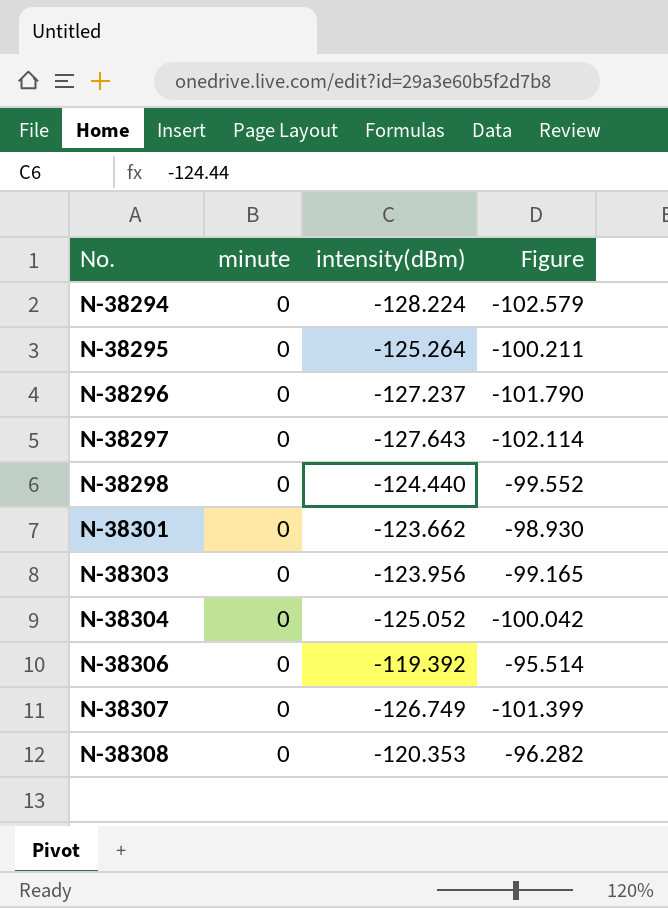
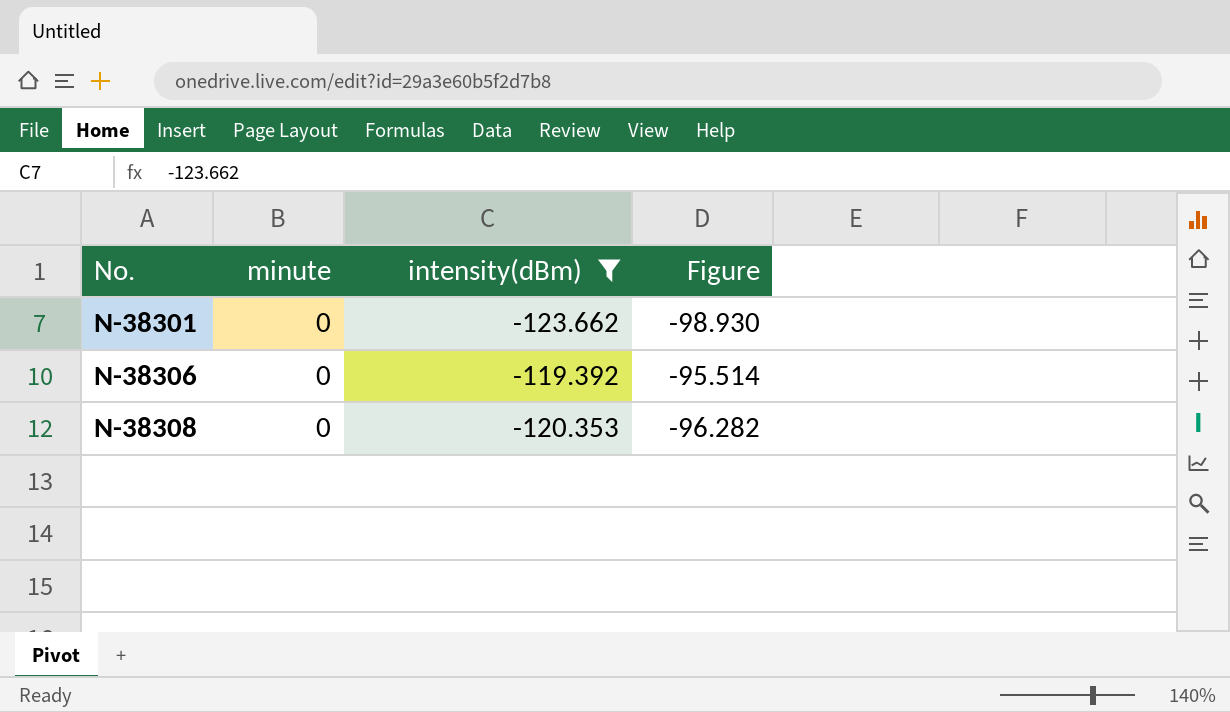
filter: none -> intensity(dBm) >= -123.662

